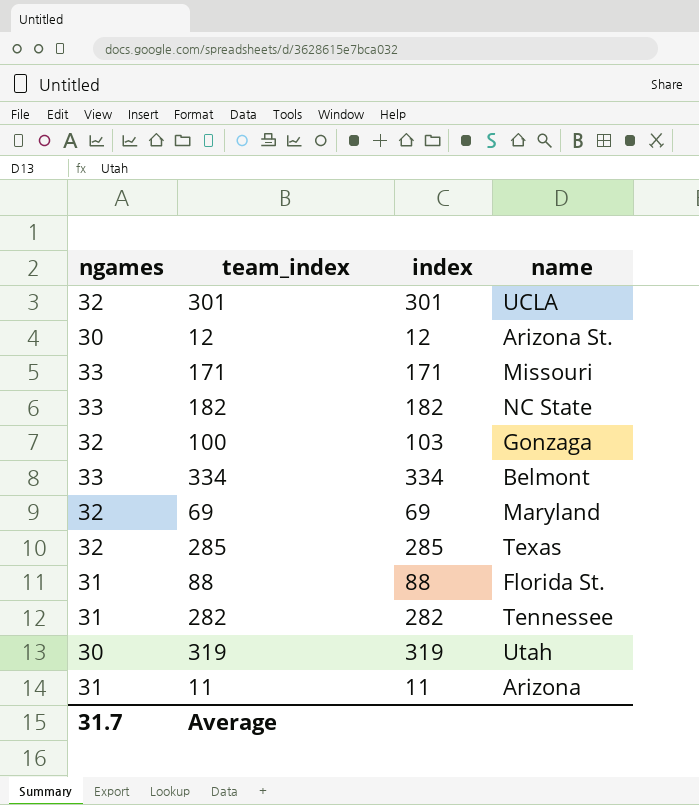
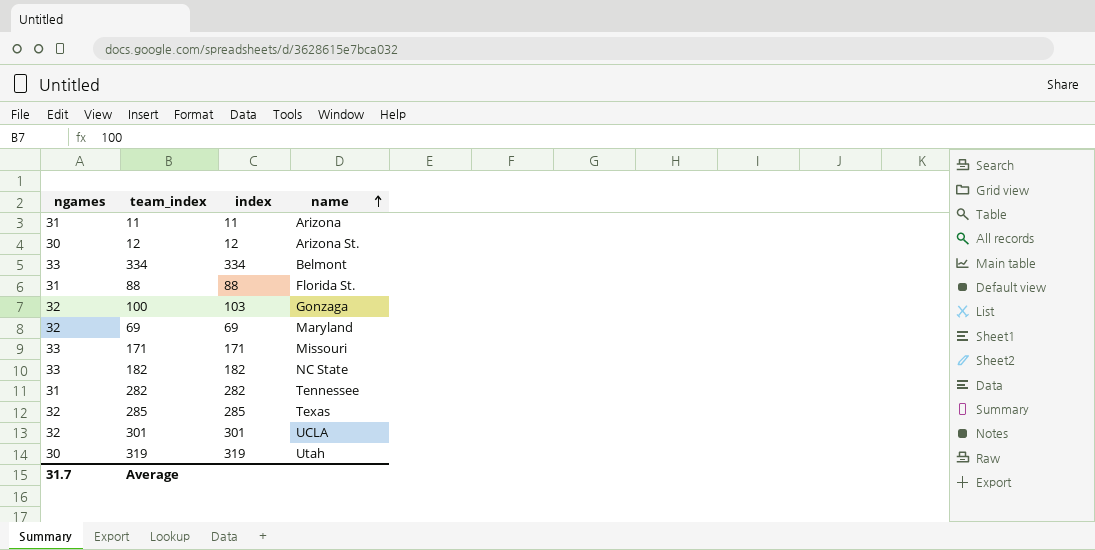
row order: none -> name ascending

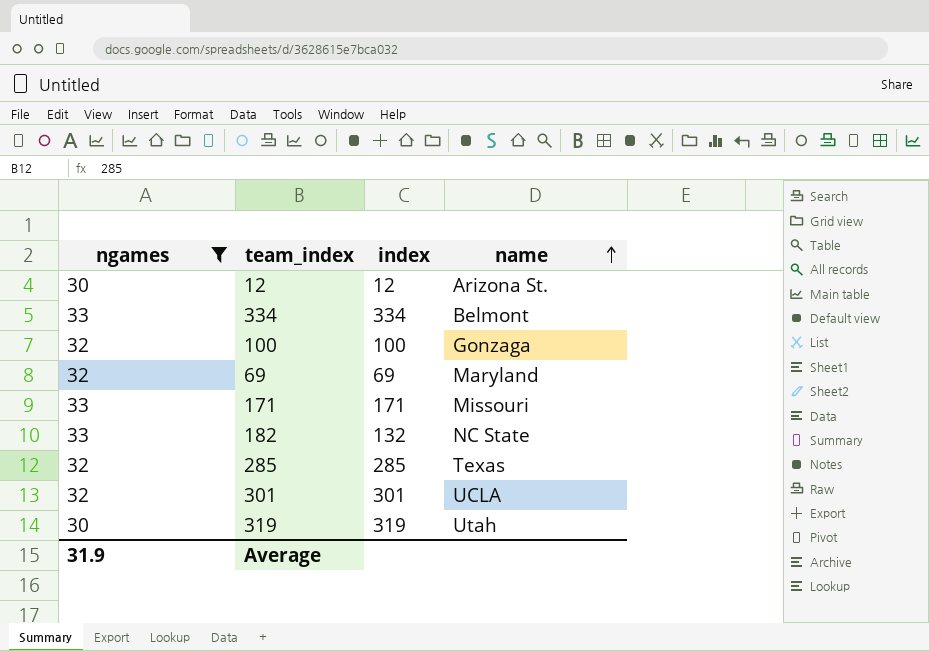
filter: none -> ngames != 31
100 | index: 103 -> 100
182 | index: 182 -> 132
Average | ngames: 31.7 -> 31.9

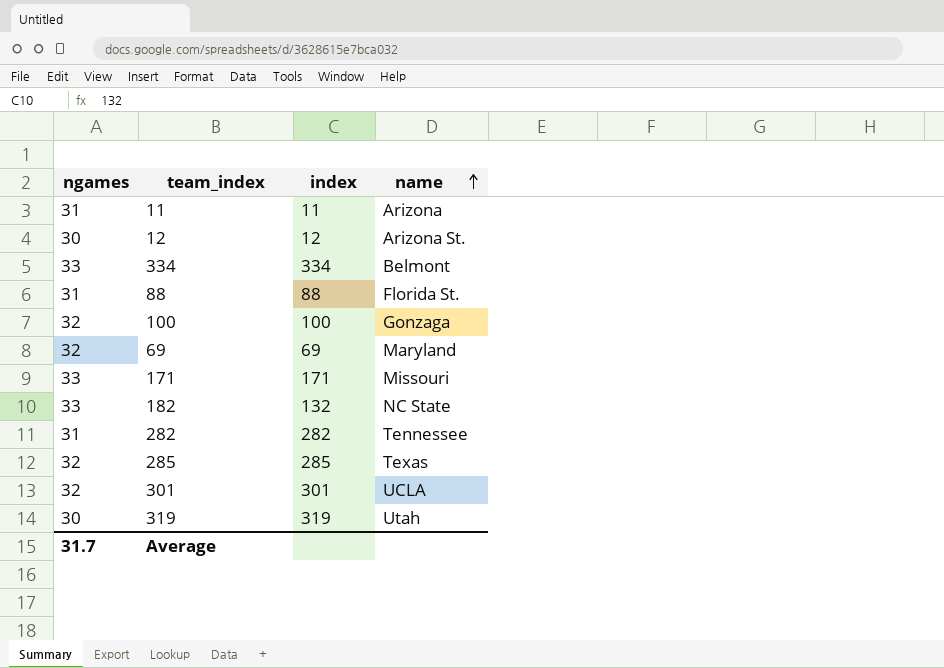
filter: ngames != 31 -> none
Average | ngames: 31.9 -> 31.7

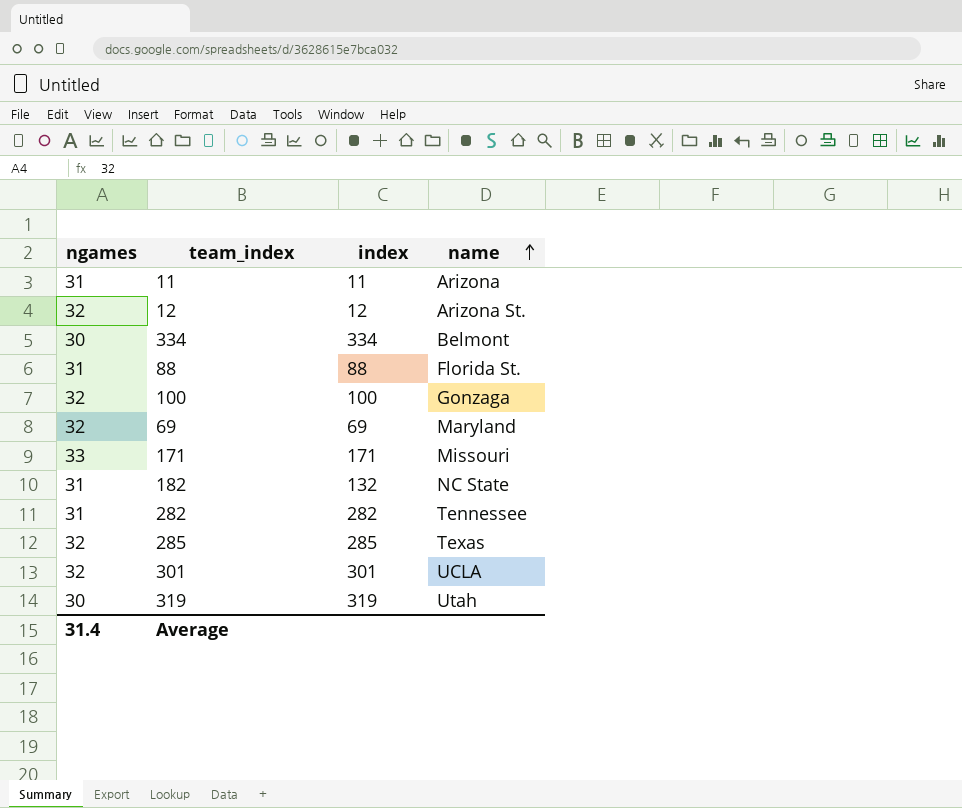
12 | ngames: 30 -> 32
334 | ngames: 33 -> 30
182 | ngames: 33 -> 31
Average | ngames: 31.7 -> 31.4

